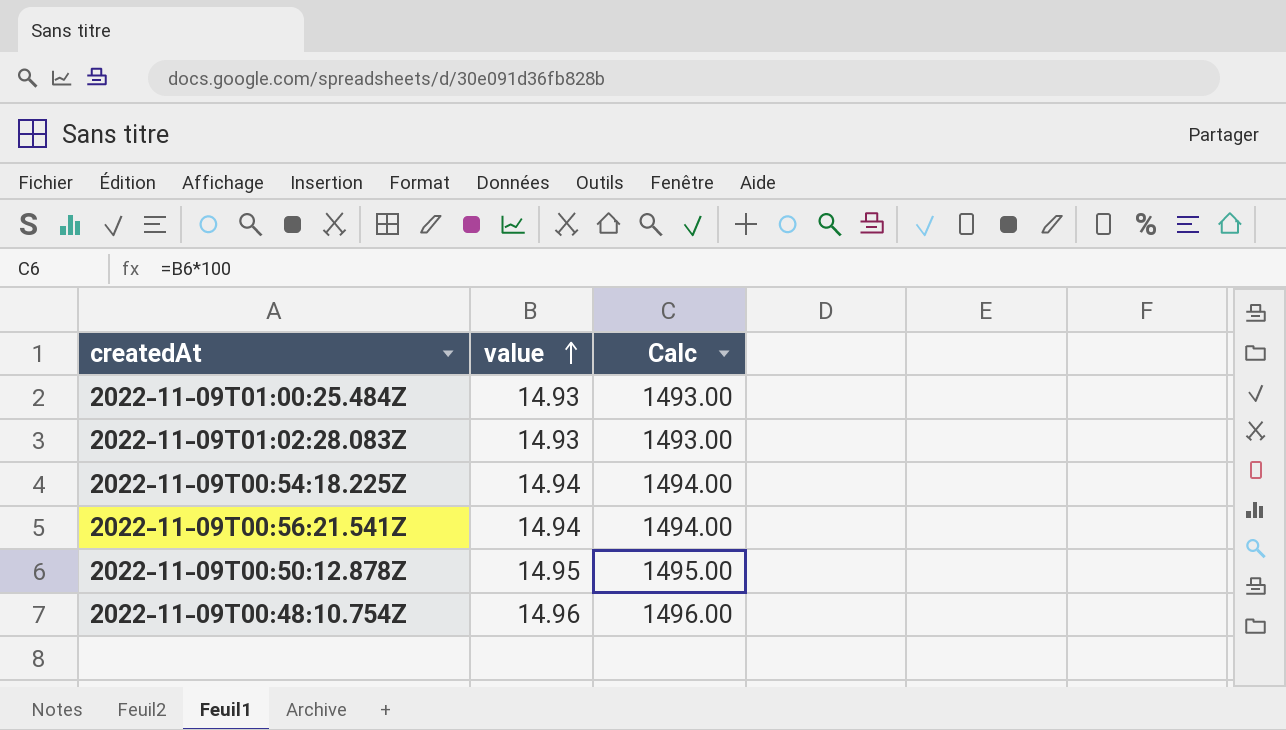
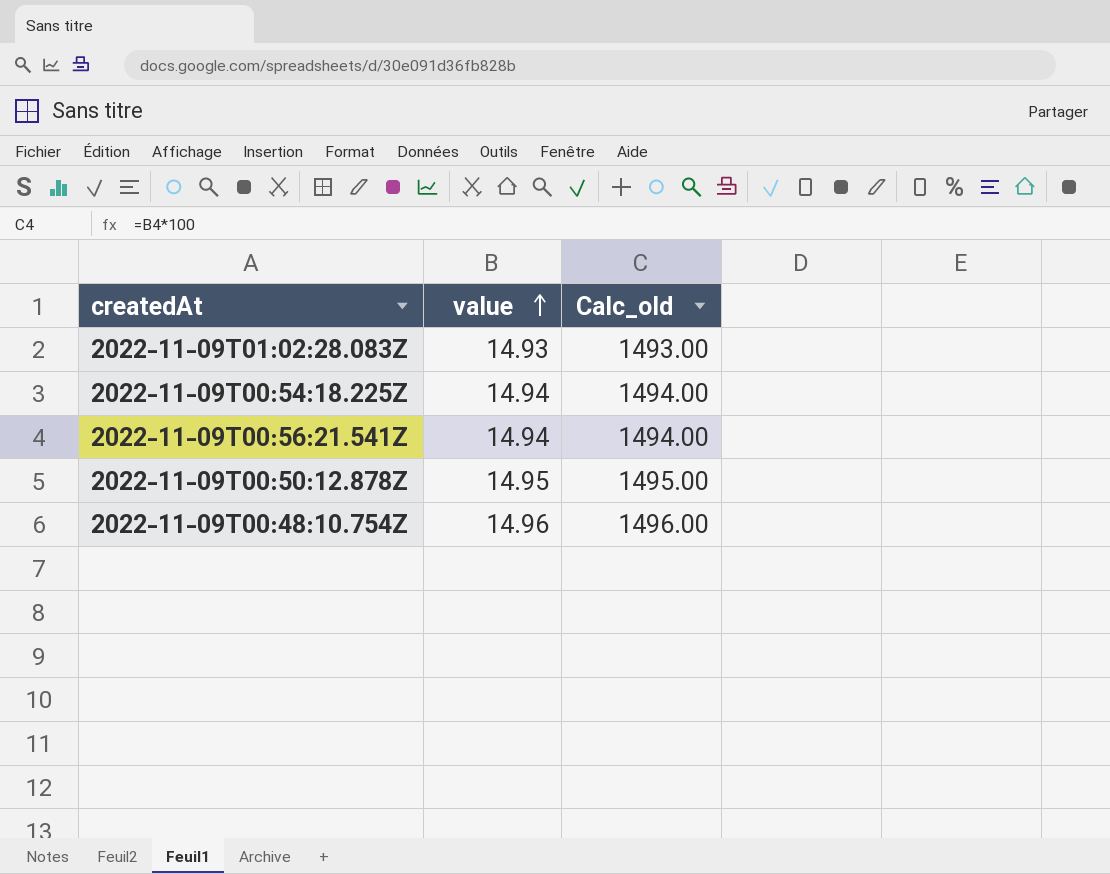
column name: Calc -> Calc_old
row 2022-11-09T01:00:25.484Z: 14.93 | 1493.00 -> none

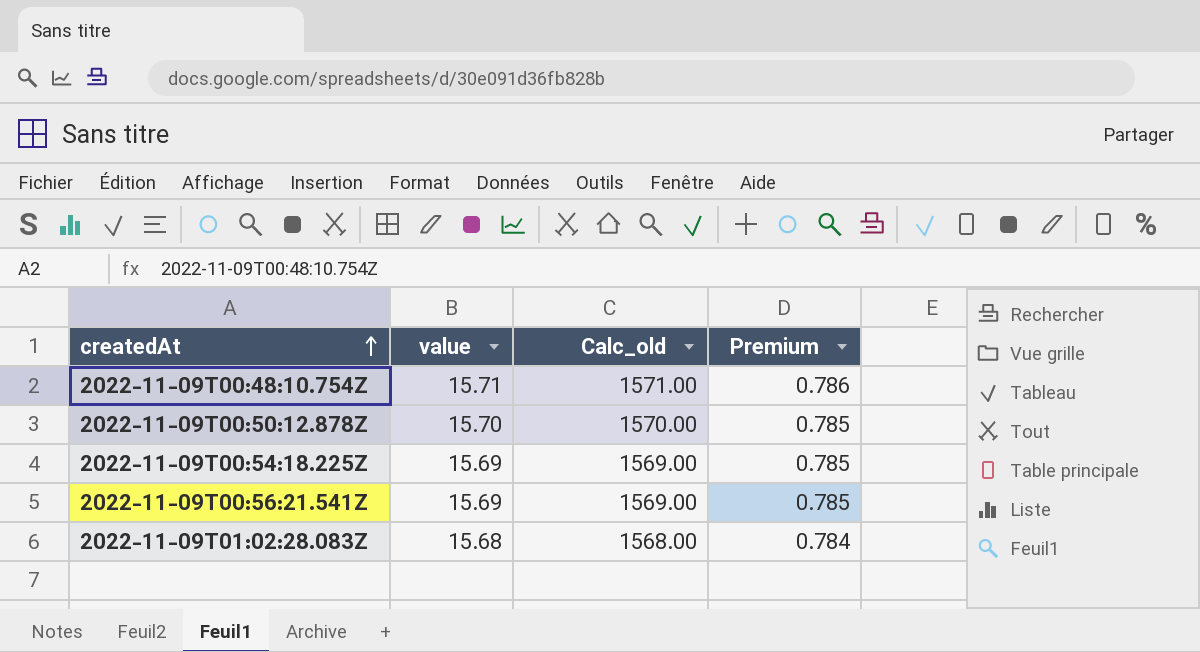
row order: value ascending -> createdAt ascending
column Premium | formula: none -> [value] * 0.05
2022-11-09T00:48:10.754Z | value: 14.96 -> 15.71
2022-11-09T00:48:10.754Z | Calc_old: 1496.00 -> 1571.00
2022-11-09T00:50:12.878Z | value: 14.95 -> 15.70
2022-11-09T00:50:12.878Z | Calc_old: 1495.00 -> 1570.00
2022-11-09T00:54:18.225Z | value: 14.94 -> 15.69
2022-11-09T00:54:18.225Z | Calc_old: 1494.00 -> 1569.00
2022-11-09T00:56:21.541Z | value: 14.94 -> 15.69
2022-11-09T00:56:21.541Z | Calc_old: 1494.00 -> 1569.00
2022-11-09T01:02:28.083Z | value: 14.93 -> 15.68
2022-11-09T01:02:28.083Z | Calc_old: 1493.00 -> 1568.00

